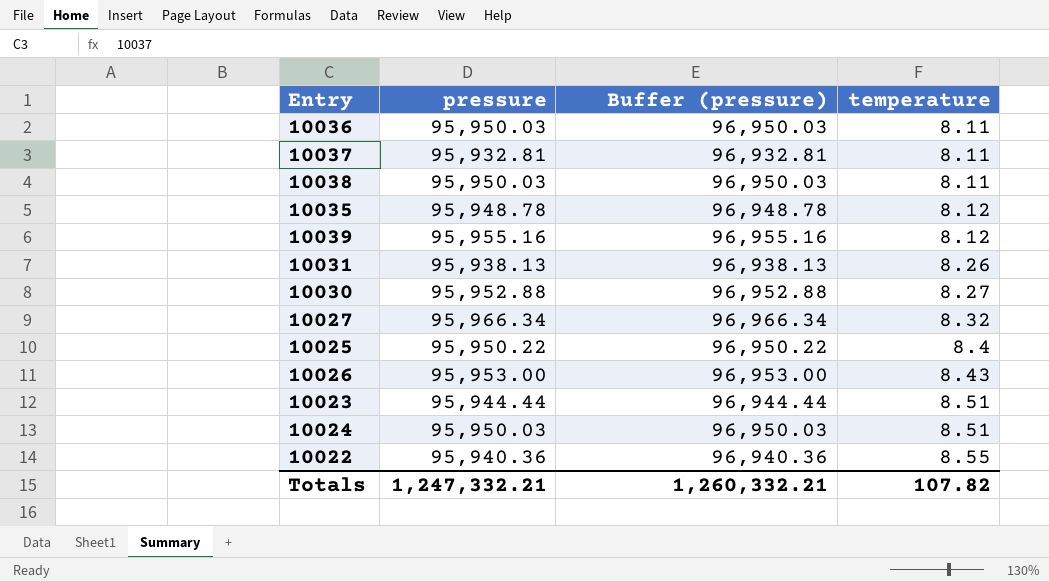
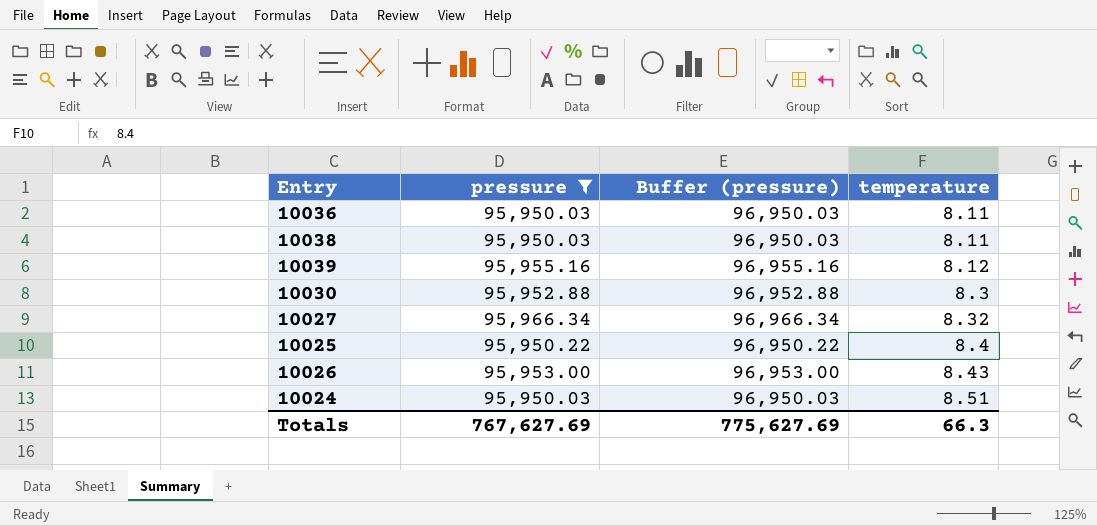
filter: none -> pressure >= 95,950.03
10030 | temperature: 8.27 -> 8.3
Totals | pressure: 1,247,332.21 -> 767,627.69
Totals | Buffer (pressure): 1,260,332.21 -> 775,627.69
Totals | temperature: 107.82 -> 66.3

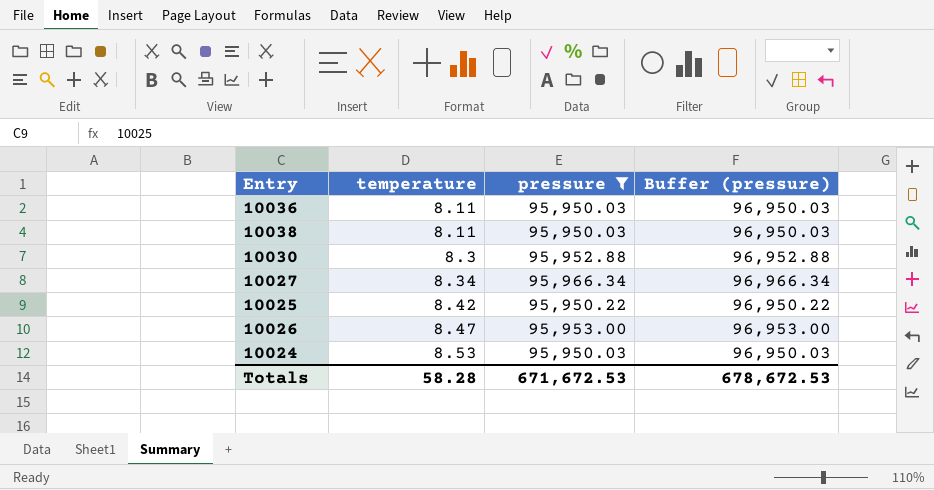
column temperature | position: 4 -> 2
row 10039: 95,955.16 | 96,955.16 | 8.12 -> none
10027 | temperature: 8.32 -> 8.34
10025 | temperature: 8.4 -> 8.42
10026 | temperature: 8.43 -> 8.47
10024 | temperature: 8.51 -> 8.53
Totals | temperature: 66.3 -> 58.28
Totals | pressure: 767,627.69 -> 671,672.53
Totals | Buffer (pressure): 775,627.69 -> 678,672.53

